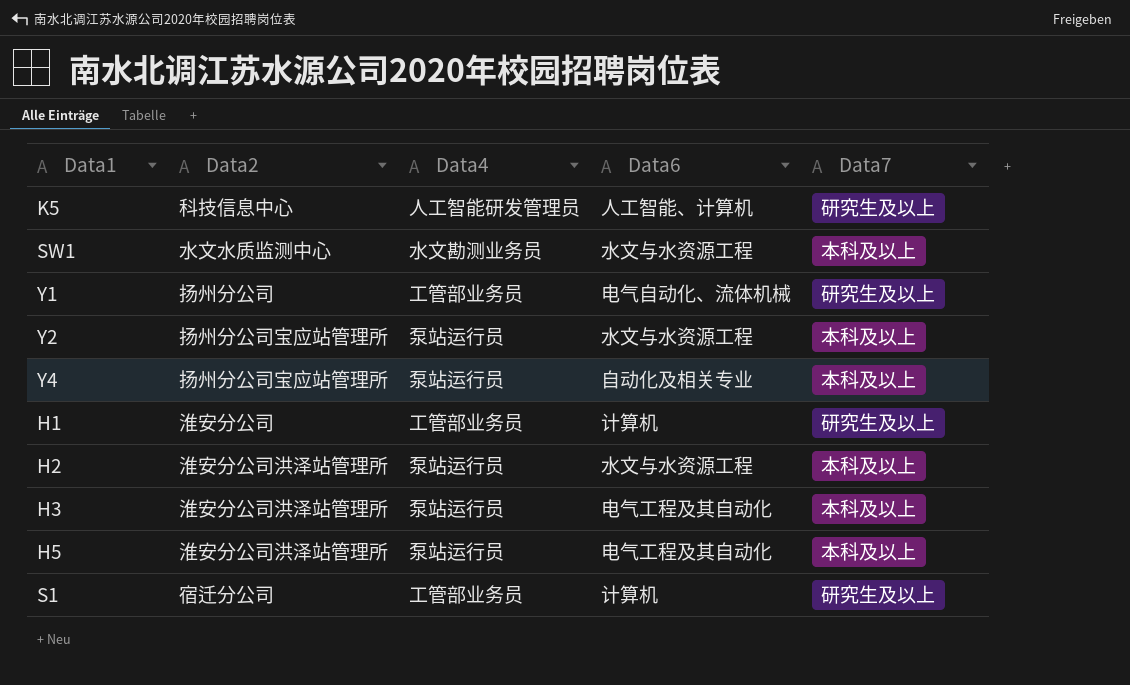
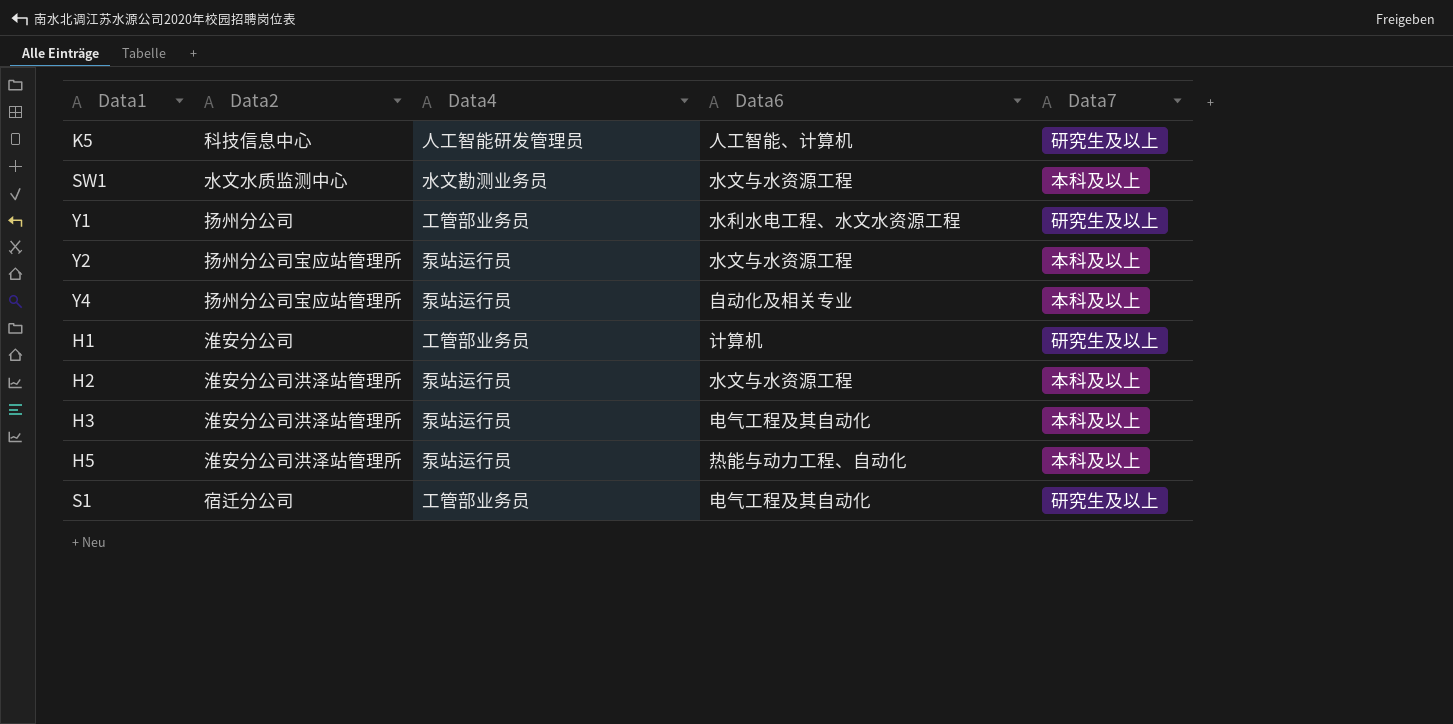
Y1 | Data6: 电气自动化、流体机械 -> 水利水电工程、水文水资源工程
H5 | Data6: 电气工程及其自动化 -> 热能与动力工程、自动化
S1 | Data6: 计算机 -> 电气工程及其自动化

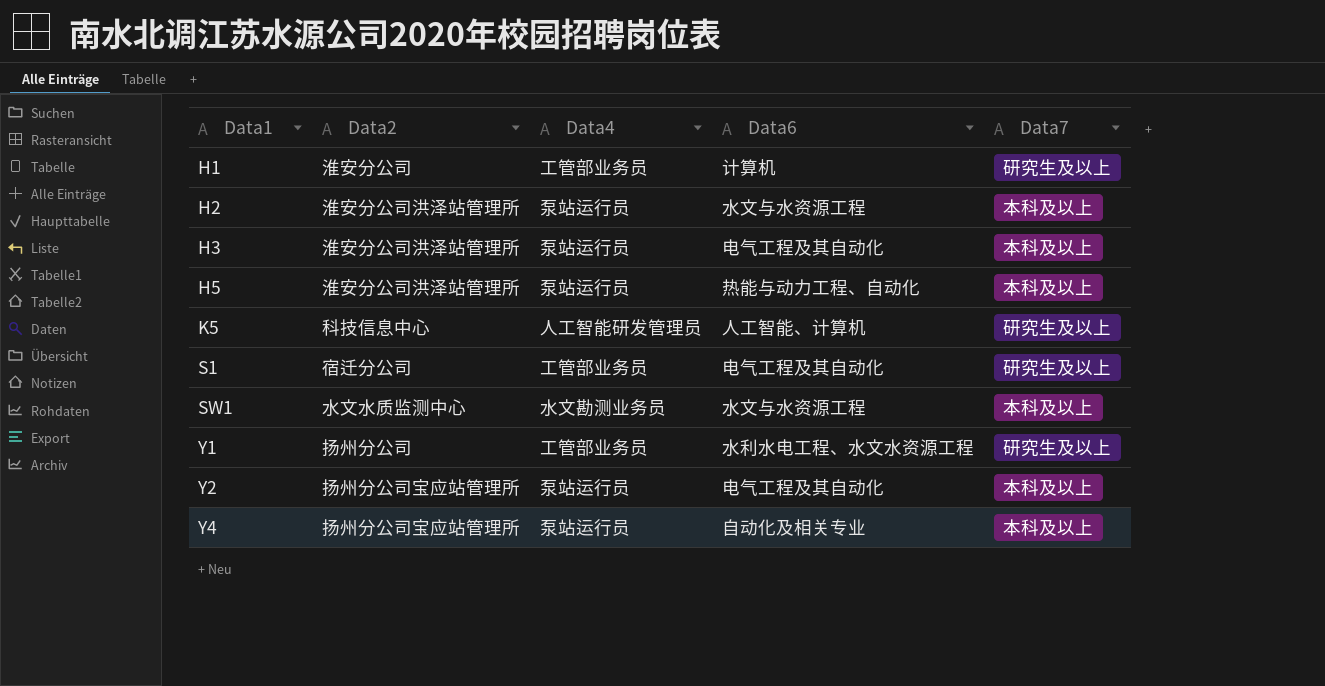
row order: none -> Data1 ascending
Y2 | Data6: 水文与水资源工程 -> 电气工程及其自动化

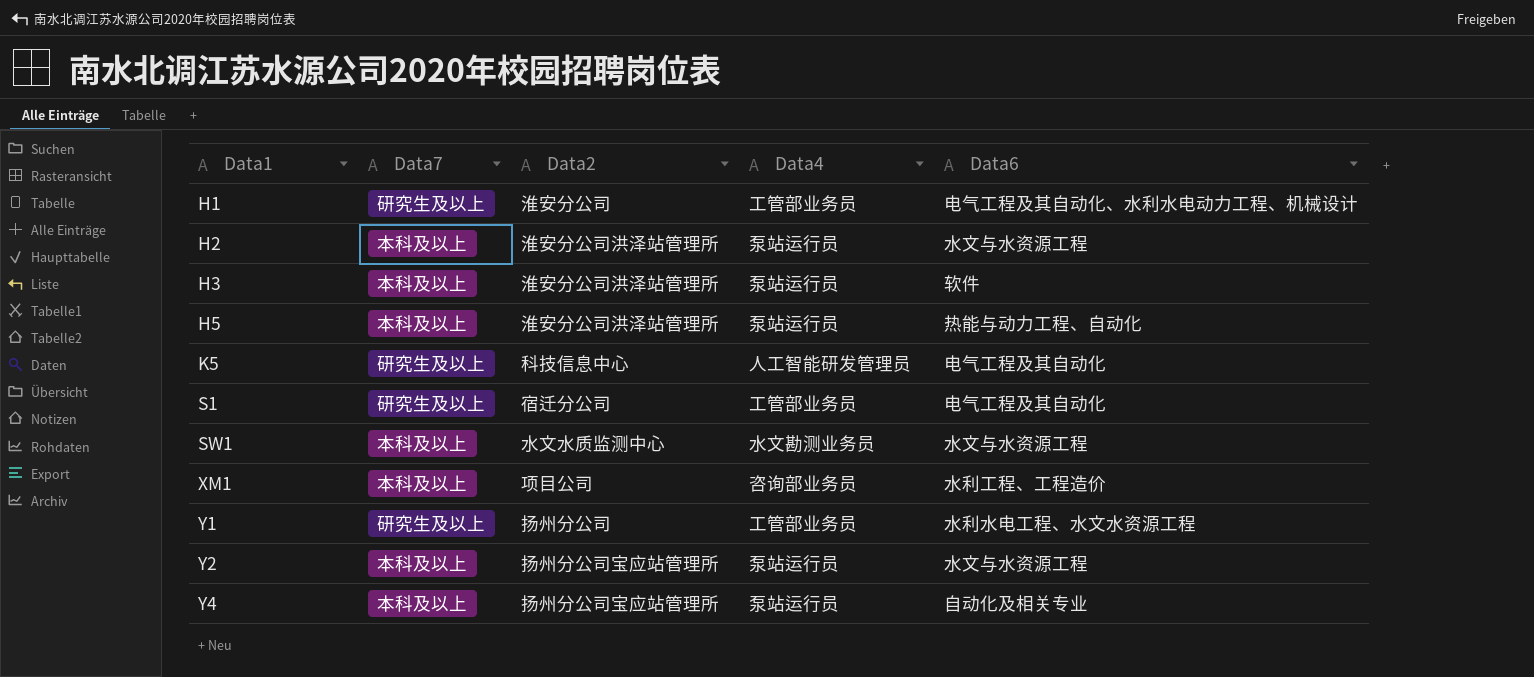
column Data7 | position: 5 -> 2
H1 | Data6: 计算机 -> 电气工程及其自动化、水利水电动力工程、机械设计
H3 | Data6: 电气工程及其自动化 -> 软件
K5 | Data6: 人工智能、计算机 -> 电气工程及其自动化
row XM1: none -> 本科及以上 | 项目公司 | 咨询部业务员 | 水利工程、工程造价
Y2 | Data6: 电气工程及其自动化 -> 水文与水资源工程

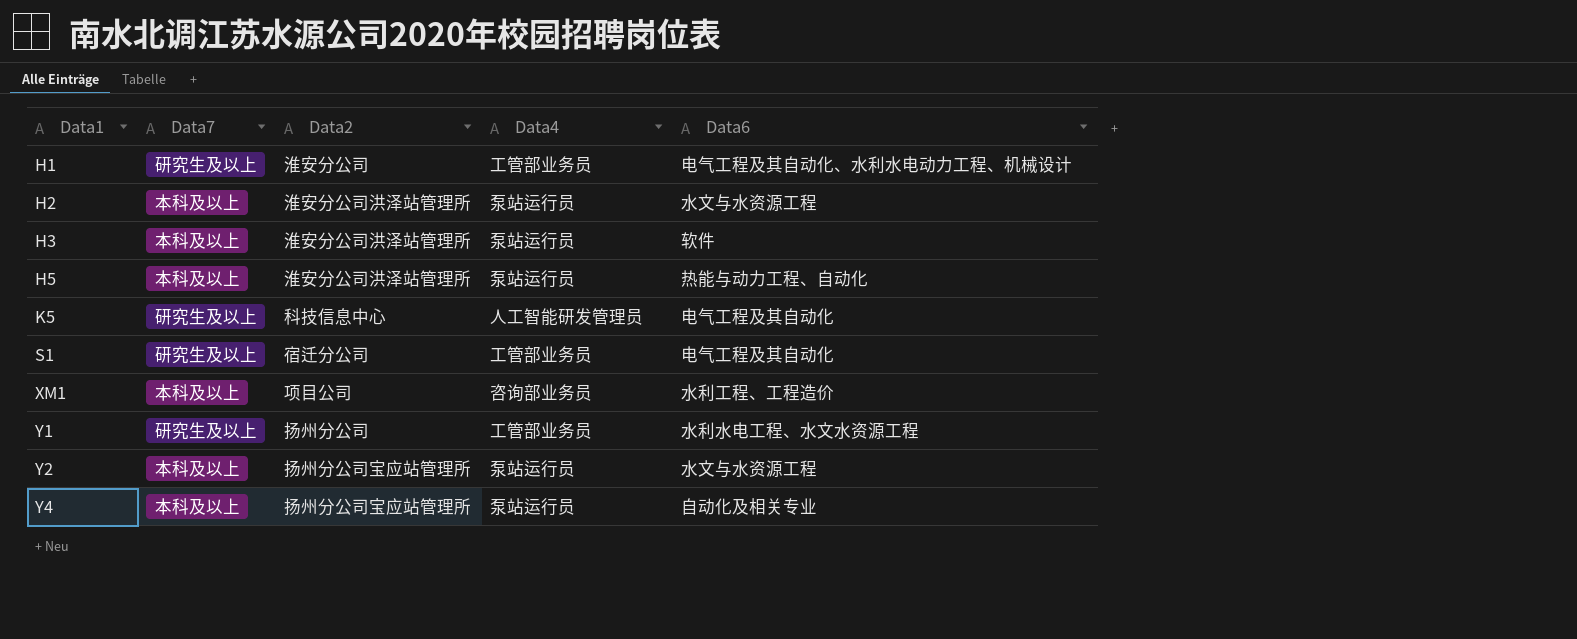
row SW1: 本科及以上 | 水文水质监测中心 | 水文勘测业务员 | 水文与水资源工程 -> none

